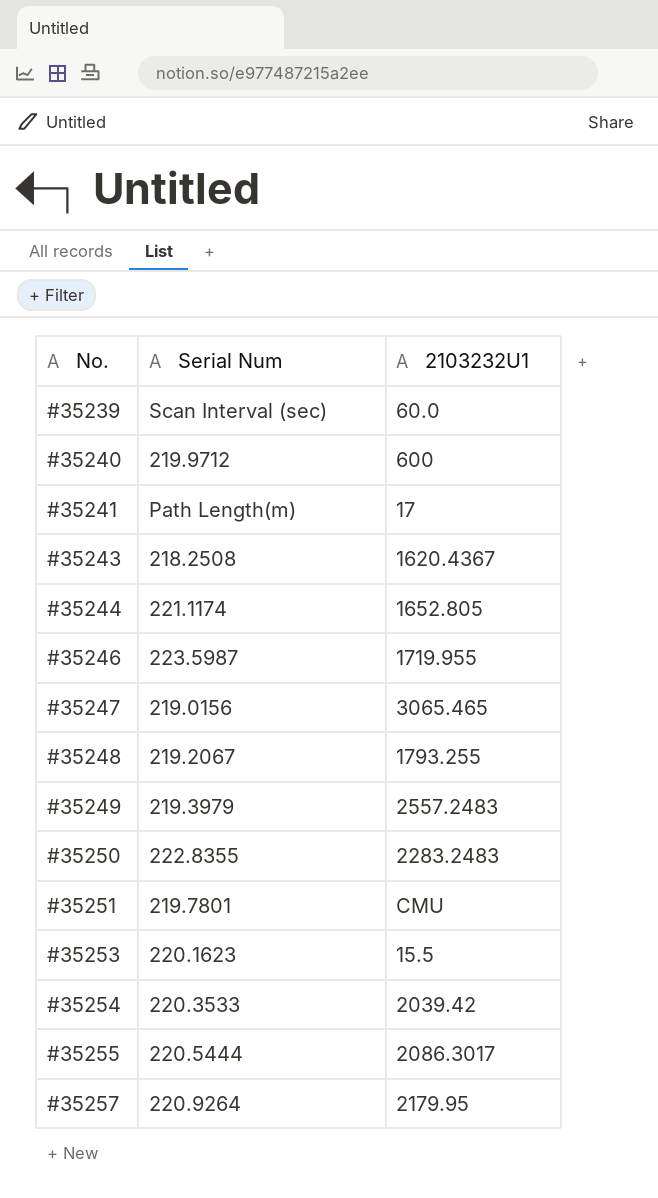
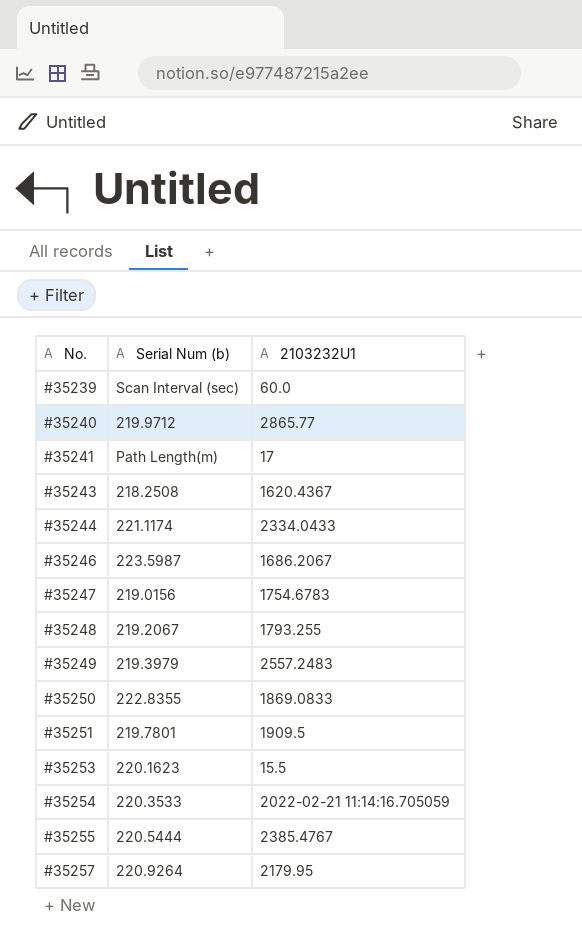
column name: Serial Num -> Serial Num (b)
#35240 | 2103232U1: 600 -> 2865.77
#35244 | 2103232U1: 1652.805 -> 2334.0433
#35246 | 2103232U1: 1719.955 -> 1686.2067
#35247 | 2103232U1: 3065.465 -> 1754.6783
#35250 | 2103232U1: 2283.2483 -> 1869.0833
#35251 | 2103232U1: CMU -> 1909.5
#35254 | 2103232U1: 2039.42 -> 2022-02-21 11:14:16.705059
#35255 | 2103232U1: 2086.3017 -> 2385.4767

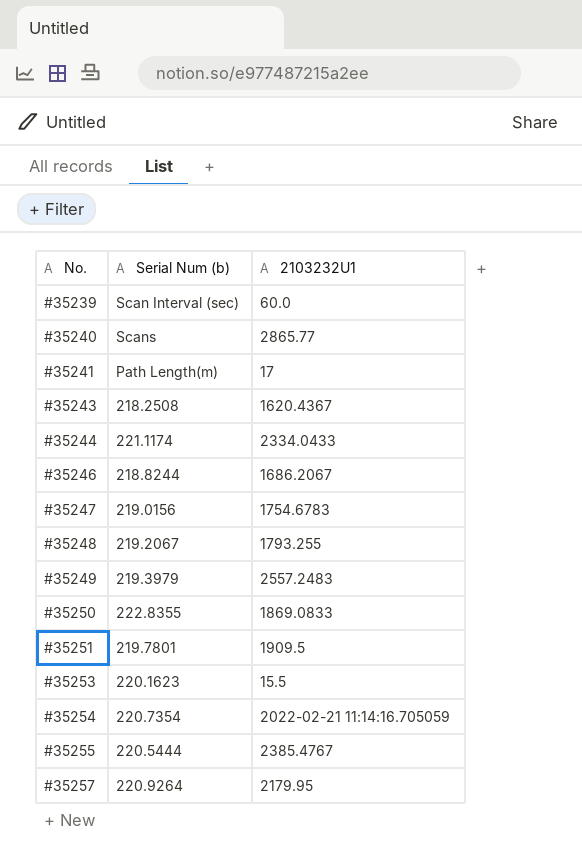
#35240 | Serial Num (b): 219.9712 -> Scans
#35246 | Serial Num (b): 223.5987 -> 218.8244
#35254 | Serial Num (b): 220.3533 -> 220.7354

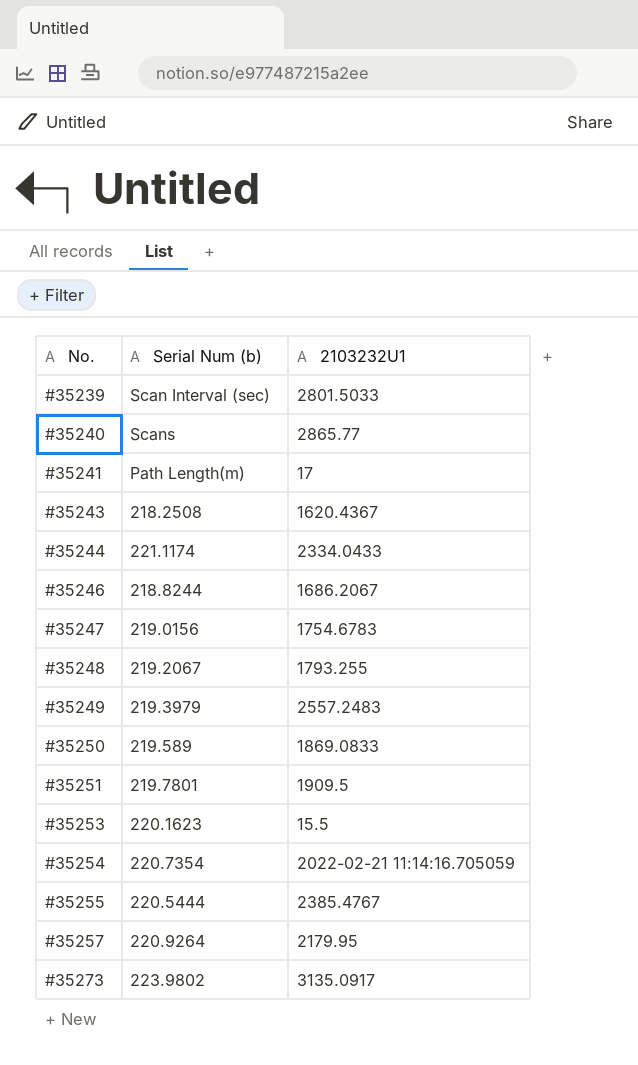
#35239 | 2103232U1: 60.0 -> 2801.5033
#35250 | Serial Num (b): 222.8355 -> 219.589
row #35273: none -> 223.9802 | 3135.0917

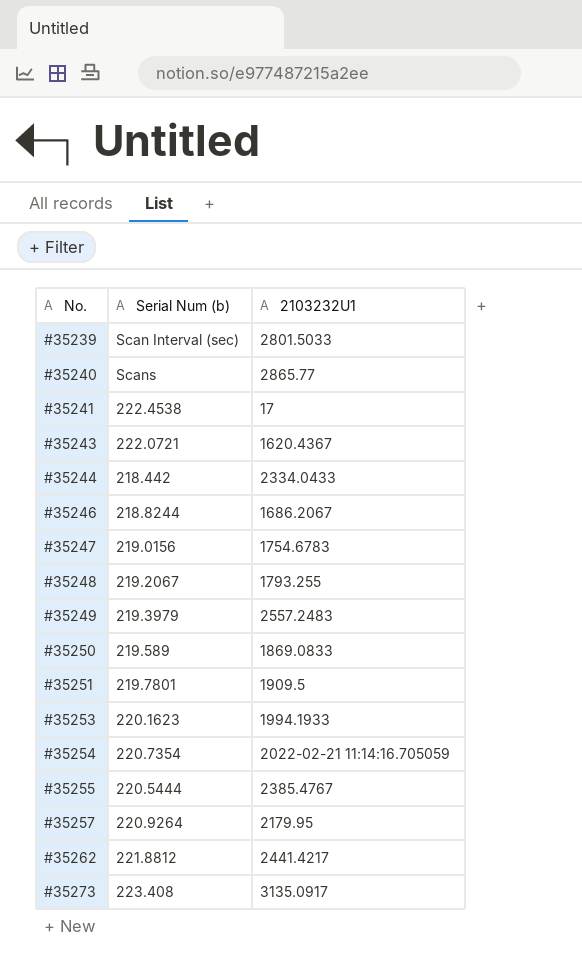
#35241 | Serial Num (b): Path Length(m) -> 222.4538
#35243 | Serial Num (b): 218.2508 -> 222.0721
#35244 | Serial Num (b): 221.1174 -> 218.442
#35253 | 2103232U1: 15.5 -> 1994.1933
row #35262: none -> 221.8812 | 2441.4217
#35273 | Serial Num (b): 223.9802 -> 223.408

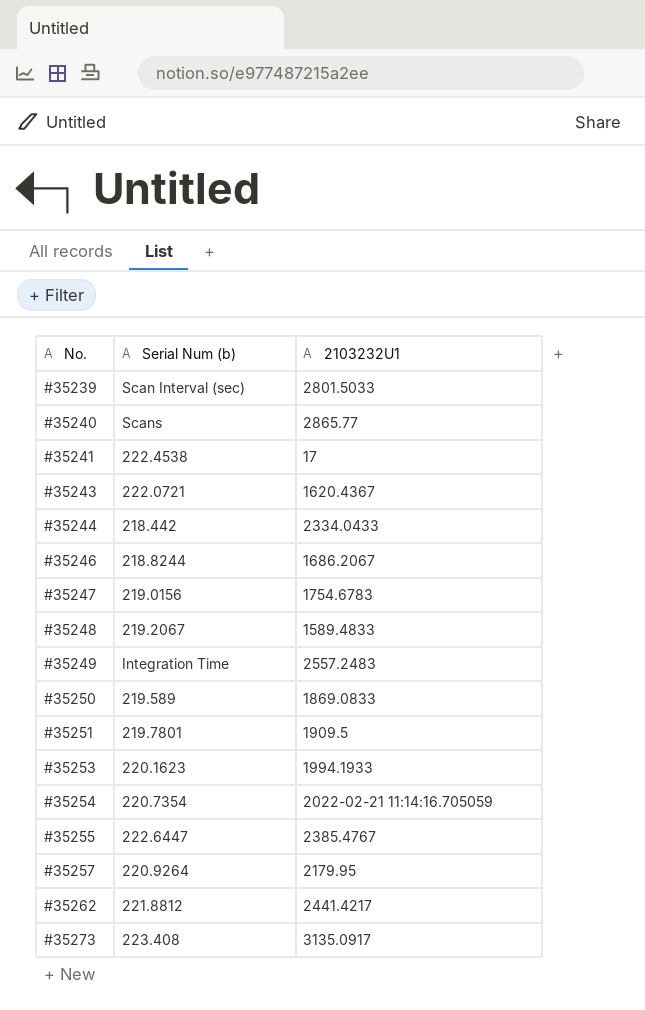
#35248 | 2103232U1: 1793.255 -> 1589.4833
#35249 | Serial Num (b): 219.3979 -> Integration Time
#35255 | Serial Num (b): 220.5444 -> 222.6447

